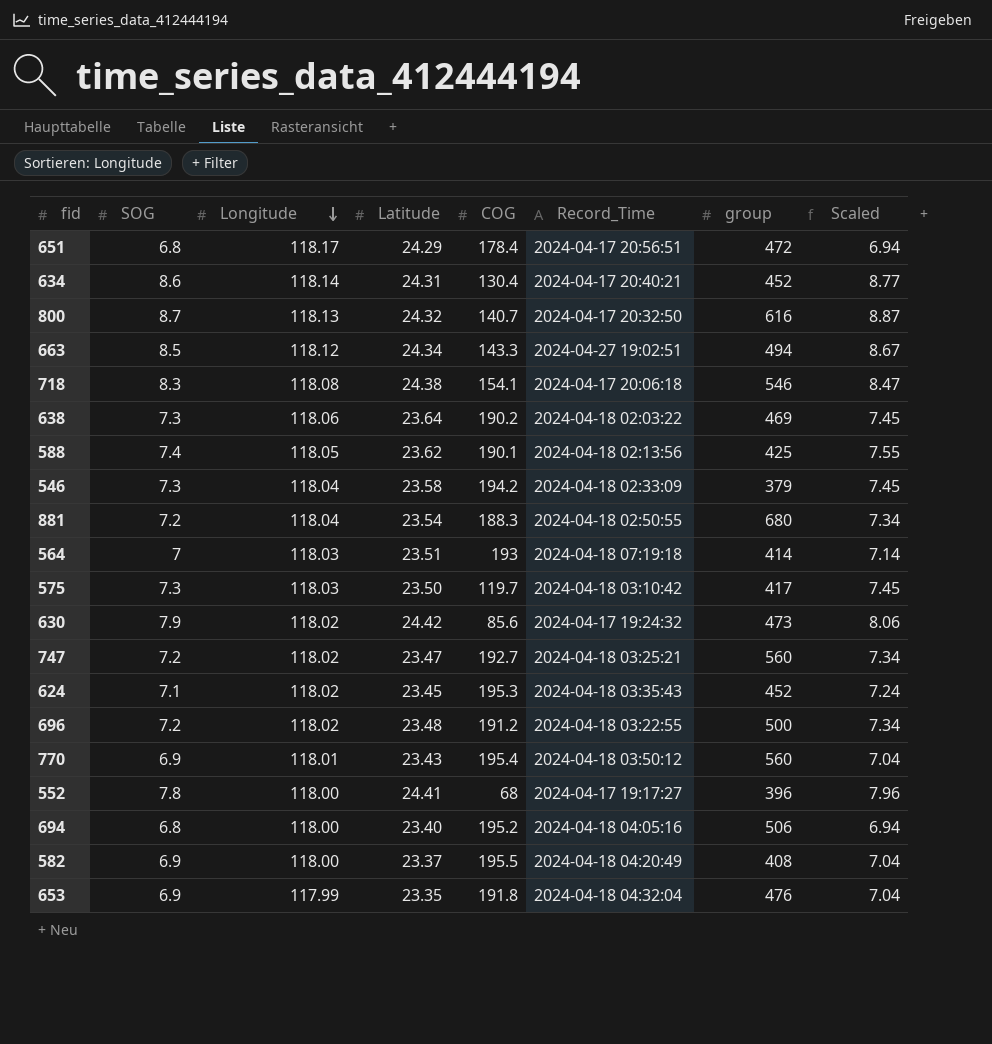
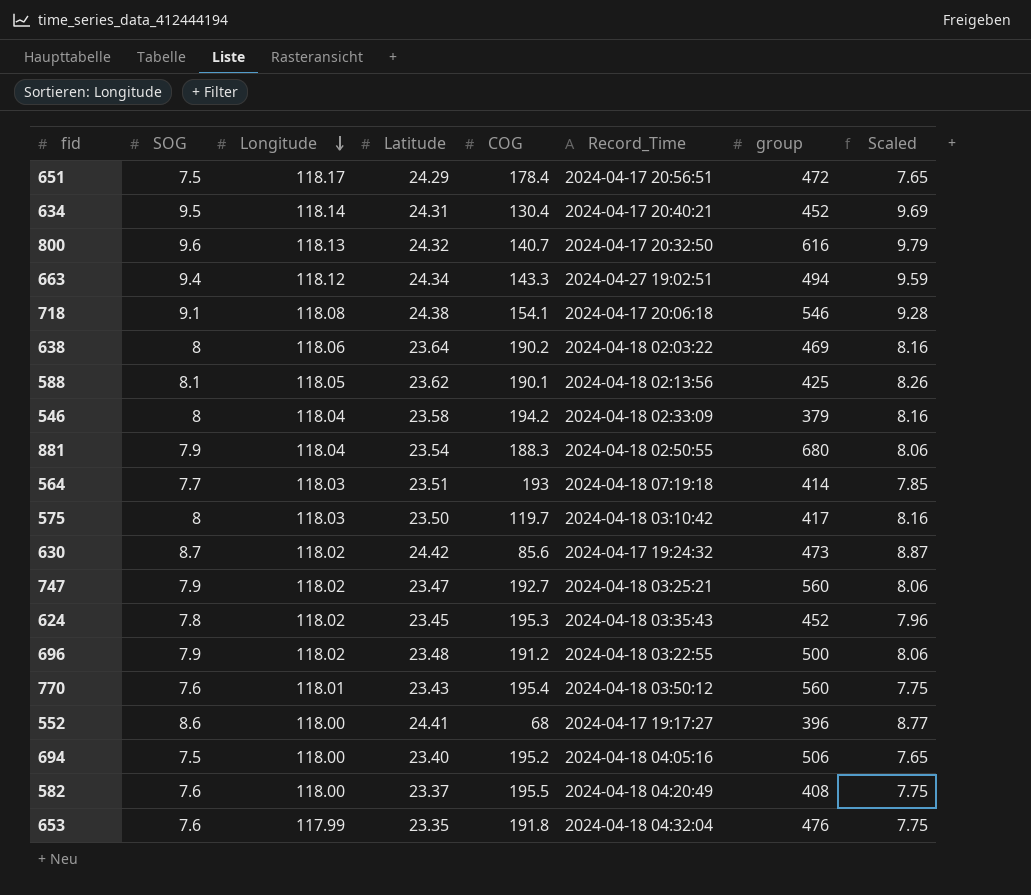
651 | SOG: 6.8 -> 7.5
651 | Scaled: 6.94 -> 7.65
634 | SOG: 8.6 -> 9.5
634 | Scaled: 8.77 -> 9.69
800 | SOG: 8.7 -> 9.6
800 | Scaled: 8.87 -> 9.79
663 | SOG: 8.5 -> 9.4
663 | Scaled: 8.67 -> 9.59
718 | SOG: 8.3 -> 9.1
718 | Scaled: 8.47 -> 9.28
638 | SOG: 7.3 -> 8
638 | Scaled: 7.45 -> 8.16
588 | SOG: 7.4 -> 8.1
588 | Scaled: 7.55 -> 8.26
546 | SOG: 7.3 -> 8
546 | Scaled: 7.45 -> 8.16
881 | SOG: 7.2 -> 7.9
881 | Scaled: 7.34 -> 8.06
564 | SOG: 7 -> 7.7
564 | Scaled: 7.14 -> 7.85
575 | SOG: 7.3 -> 8
575 | Scaled: 7.45 -> 8.16
630 | SOG: 7.9 -> 8.7
630 | Scaled: 8.06 -> 8.87
747 | SOG: 7.2 -> 7.9
747 | Scaled: 7.34 -> 8.06
624 | SOG: 7.1 -> 7.8
624 | Scaled: 7.24 -> 7.96
696 | SOG: 7.2 -> 7.9
696 | Scaled: 7.34 -> 8.06
770 | SOG: 6.9 -> 7.6
770 | Scaled: 7.04 -> 7.75
552 | SOG: 7.8 -> 8.6
552 | Scaled: 7.96 -> 8.77
694 | SOG: 6.8 -> 7.5
694 | Scaled: 6.94 -> 7.65
582 | SOG: 6.9 -> 7.6
582 | Scaled: 7.04 -> 7.75
653 | SOG: 6.9 -> 7.6
653 | Scaled: 7.04 -> 7.75

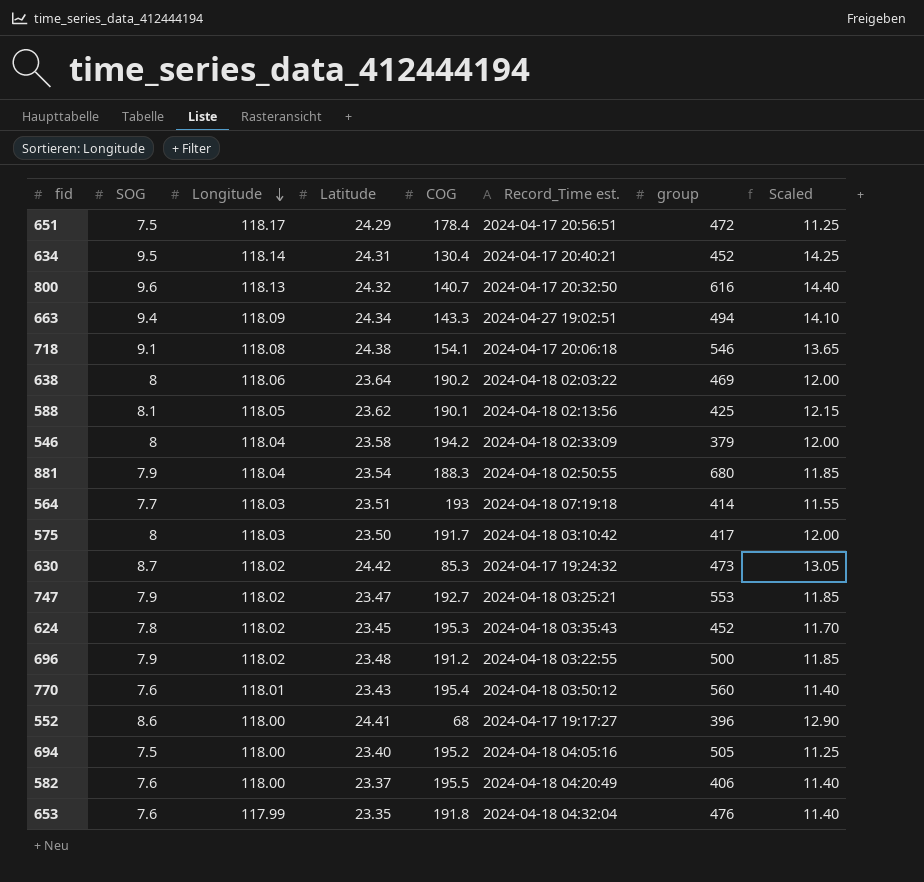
column name: Record_Time -> Record_Time est.
column Scaled | formula: [SOG] * 1.02 -> [SOG] * 1.5
663 | Longitude: 118.12 -> 118.09
575 | COG: 119.7 -> 191.7
630 | COG: 85.6 -> 85.3
747 | group: 560 -> 553
694 | group: 506 -> 505
582 | group: 408 -> 406

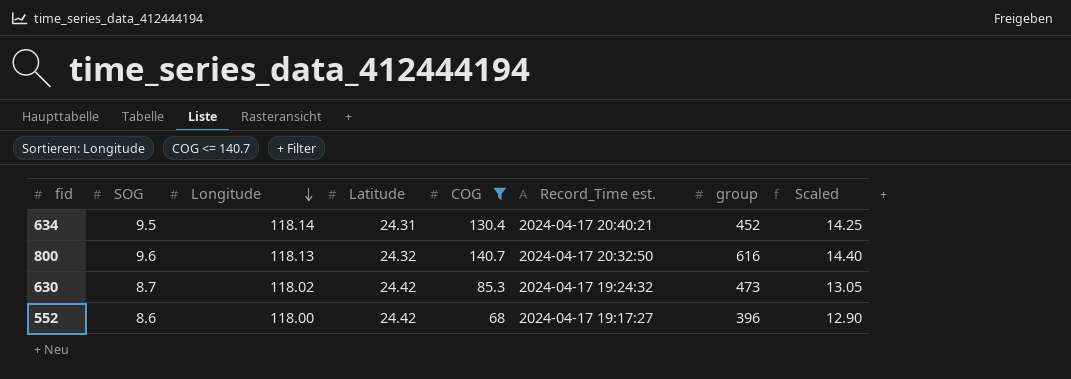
filter: none -> COG <= 140.7
552 | Latitude: 24.41 -> 24.42

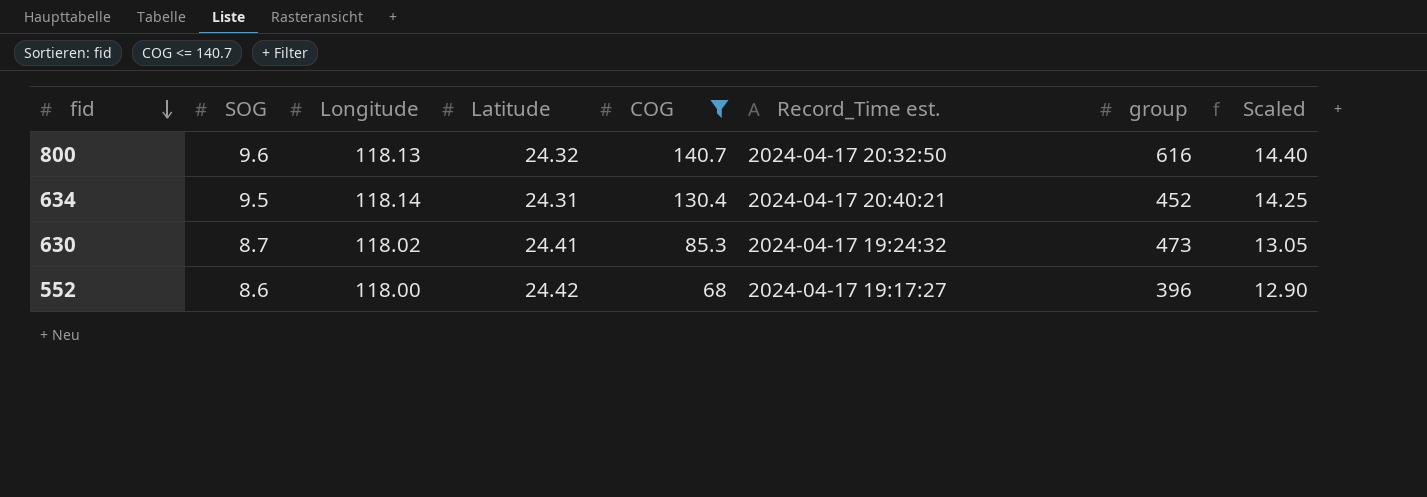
row order: Longitude descending -> fid descending
630 | Latitude: 24.42 -> 24.41

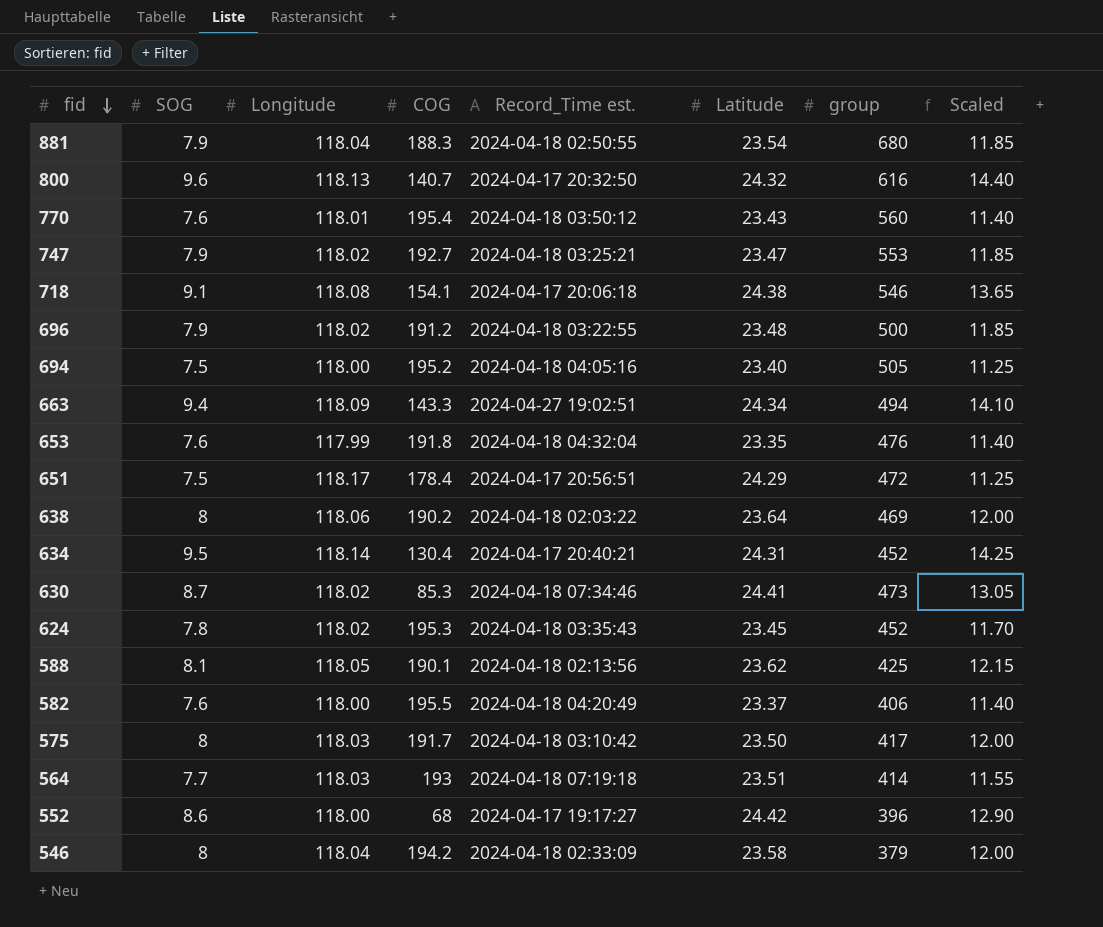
filter: COG <= 140.7 -> none
column Latitude | position: 4 -> 6
630 | Record_Time est.: 2024-04-17 19:24:32 -> 2024-04-18 07:34:46

